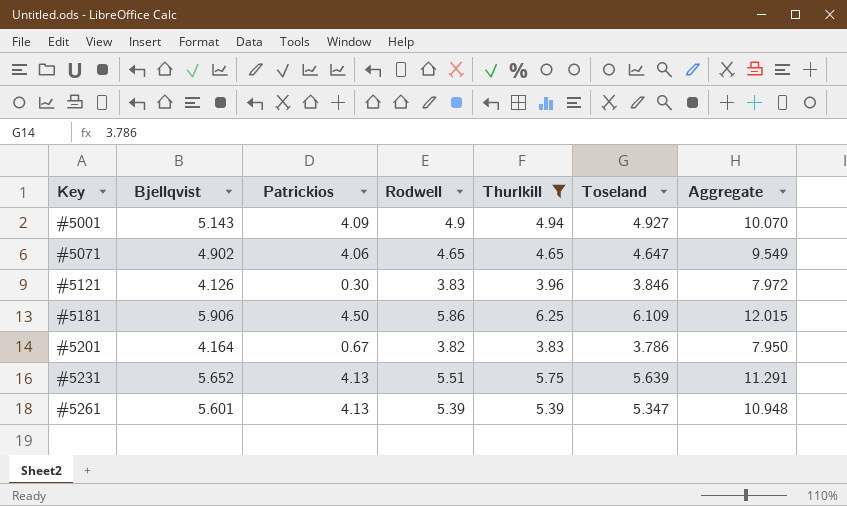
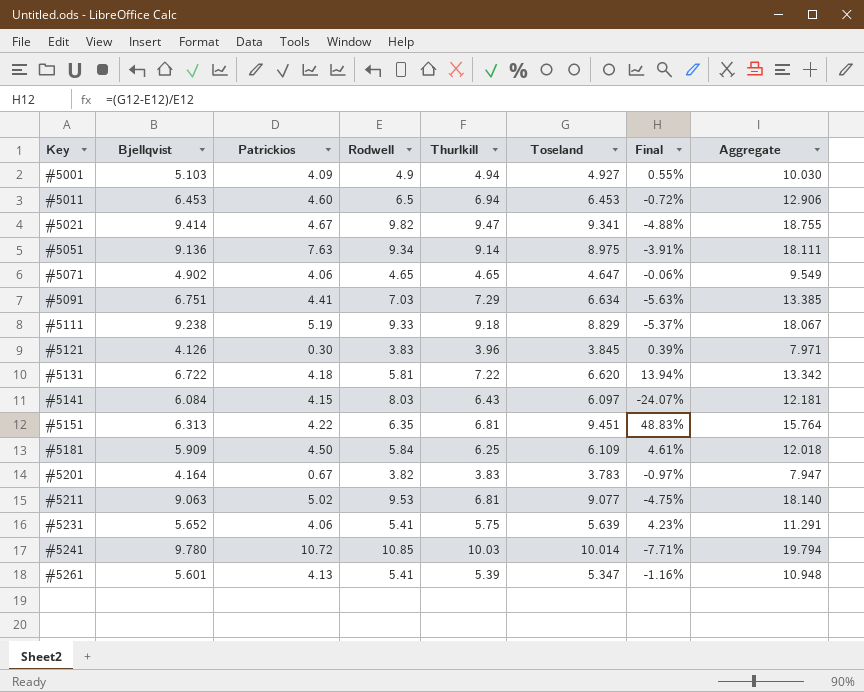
filter: Thurlkill <= 6.25 -> none
column Final | formula: none -> ([Toseland] - [Rodwell]) / [Rodwell]
#5001 | Bjellqvist: 5.143 -> 5.103
#5001 | Aggregate: 10.070 -> 10.030
#5121 | Toseland: 3.846 -> 3.845
#5121 | Aggregate: 7.972 -> 7.971
#5181 | Bjellqvist: 5.906 -> 5.909
#5181 | Rodwell: 5.86 -> 5.84
#5181 | Aggregate: 12.015 -> 12.018
#5201 | Toseland: 3.786 -> 3.783
#5201 | Aggregate: 7.950 -> 7.947
#5231 | Patrickios: 4.13 -> 4.06
#5231 | Rodwell: 5.51 -> 5.41
#5261 | Rodwell: 5.39 -> 5.41

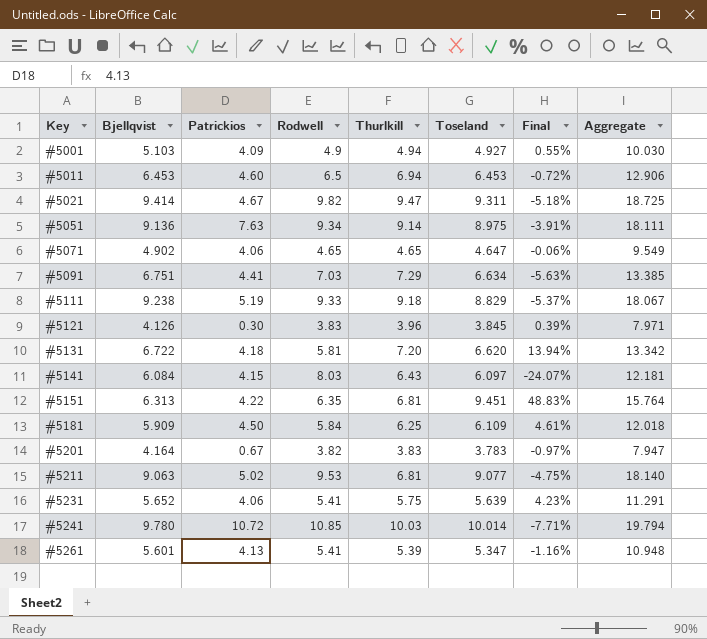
#5021 | Toseland: 9.341 -> 9.311
#5021 | Final: -4.88% -> -5.18%
#5021 | Aggregate: 18.755 -> 18.725
#5131 | Thurlkill: 7.22 -> 7.20

